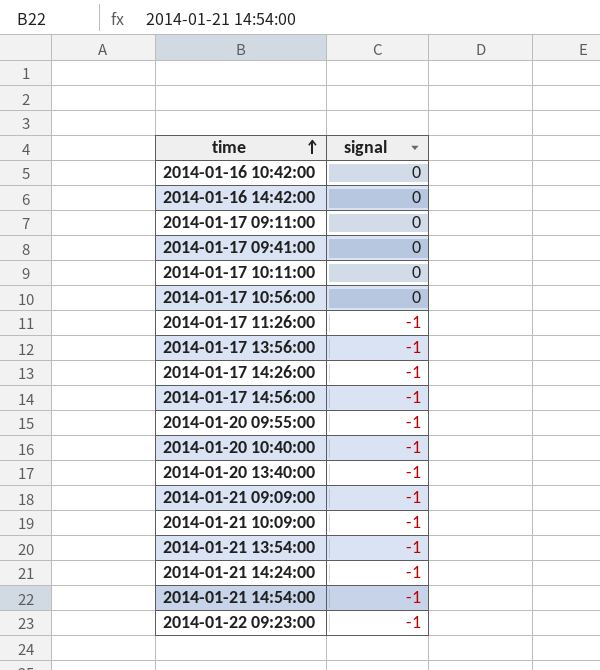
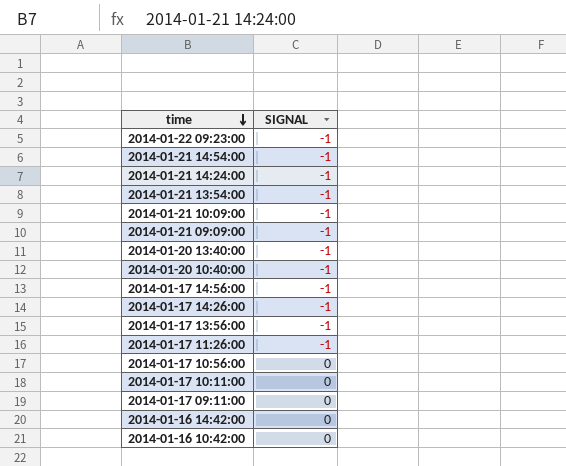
row order: time ascending -> time descending
column name: signal -> SIGNAL
row 2014-01-17 09:41:00: 0 -> none
row 2014-01-20 09:55:00: -1 -> none

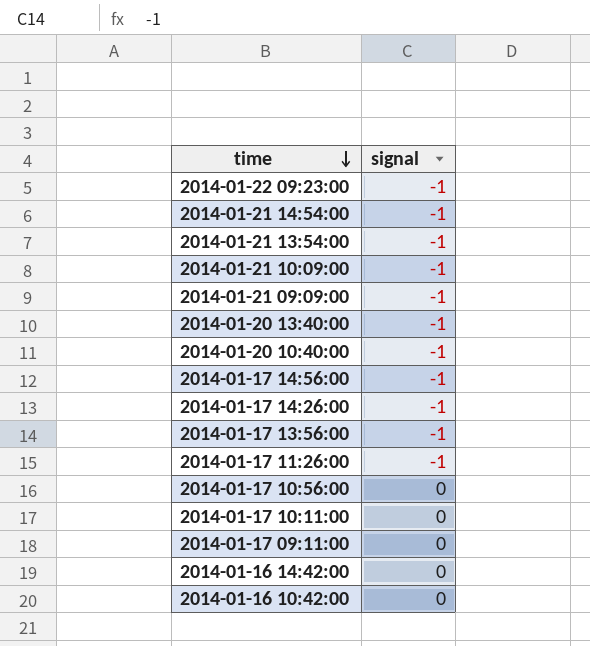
column name: SIGNAL -> signal
row 2014-01-21 14:24:00: -1 -> none

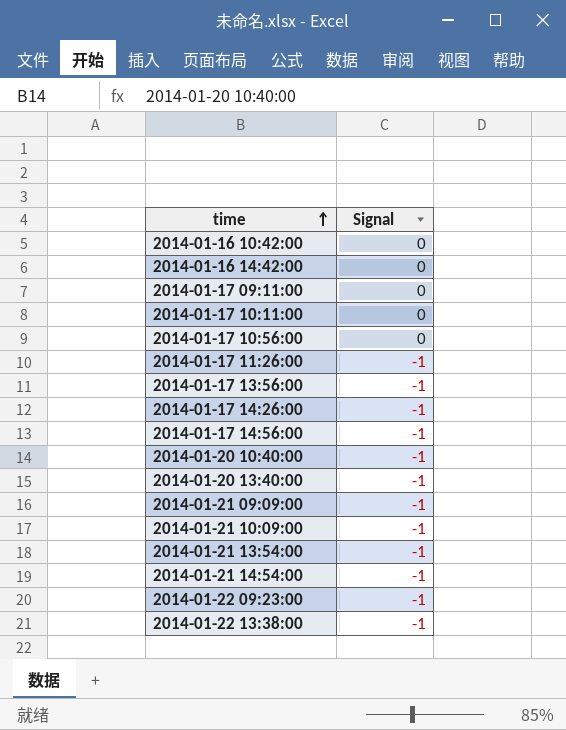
row order: time descending -> time ascending
column name: signal -> Signal
row 2014-01-22 13:38:00: none -> -1

